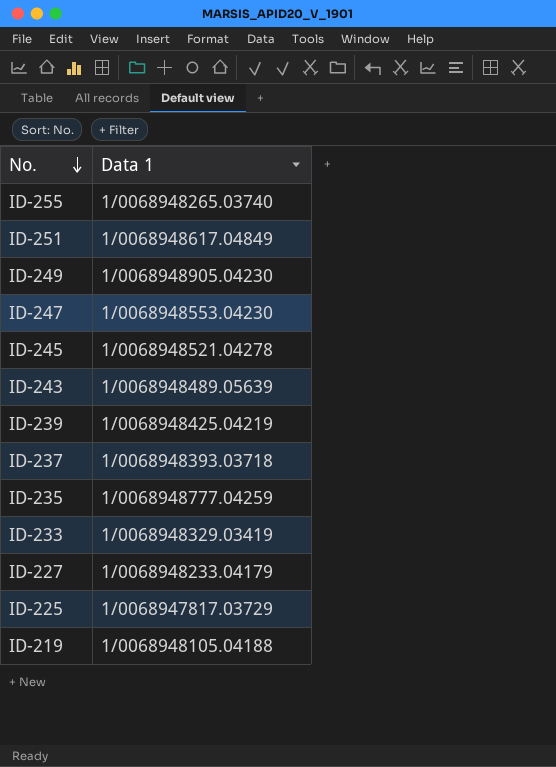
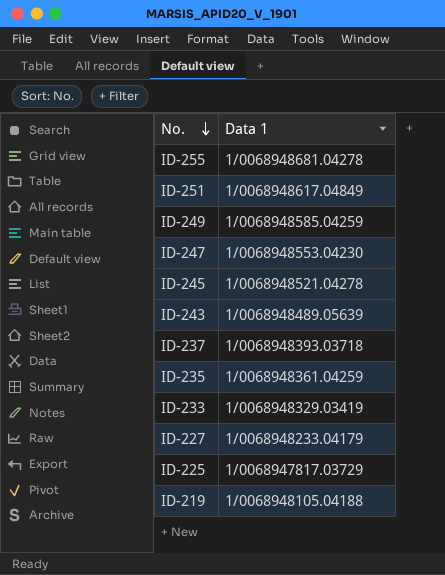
row ID-239: 1/0068948425.04219 -> none
ID-255 | Data 1: 1/0068948265.03740 -> 1/0068948681.04278
ID-249 | Data 1: 1/0068948905.04230 -> 1/0068948585.04259
ID-235 | Data 1: 1/0068948777.04259 -> 1/0068948361.04259

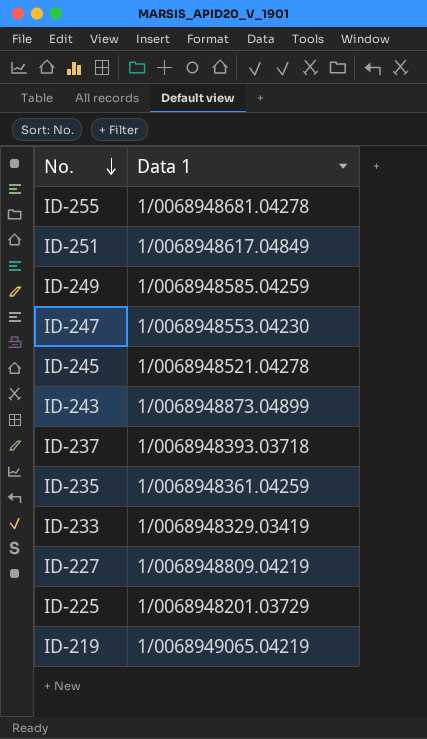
ID-243 | Data 1: 1/0068948489.05639 -> 1/0068948873.04899
ID-227 | Data 1: 1/0068948233.04179 -> 1/0068948809.04219
ID-225 | Data 1: 1/0068947817.03729 -> 1/0068948201.03729
ID-219 | Data 1: 1/0068948105.04188 -> 1/0068949065.04219

